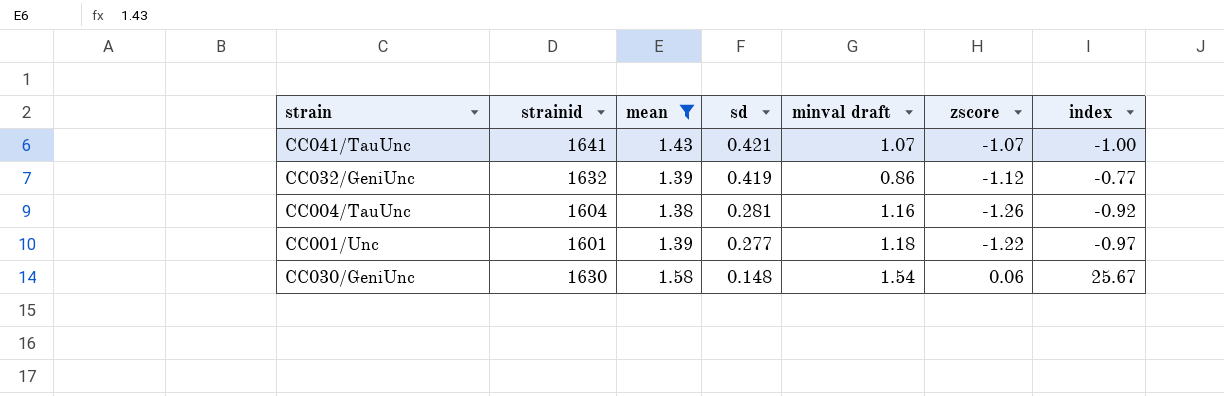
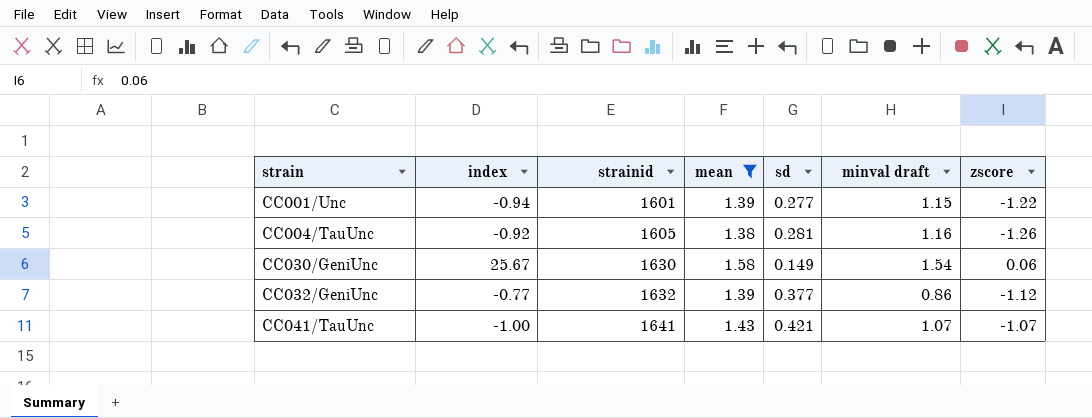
row order: sd descending -> strain ascending
column index | position: 7 -> 2
CC001/Unc | index: -0.97 -> -0.94
CC001/Unc | minval draft: 1.18 -> 1.15
CC004/TauUnc | strainid: 1604 -> 1605
CC030/GeniUnc | sd: 0.148 -> 0.149
CC032/GeniUnc | sd: 0.419 -> 0.377

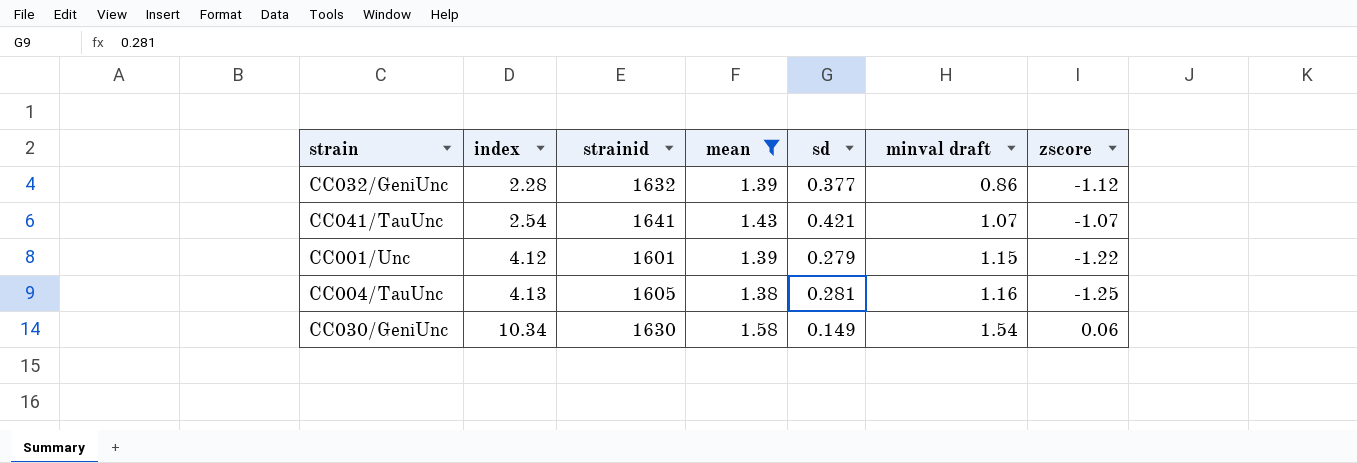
row order: strain ascending -> index ascending
column index | formula: [minval draft] / [zscore] -> [minval draft] / [sd]
CC001/Unc | sd: 0.277 -> 0.279
CC004/TauUnc | zscore: -1.26 -> -1.25

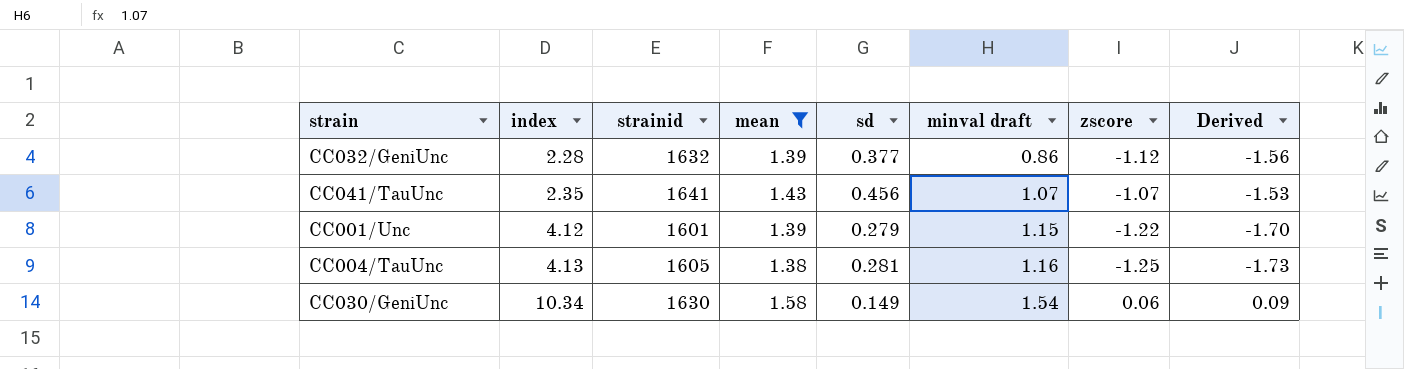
column Derived | formula: none -> [mean] * [zscore]
CC041/TauUnc | index: 2.54 -> 2.35
CC041/TauUnc | sd: 0.421 -> 0.456

